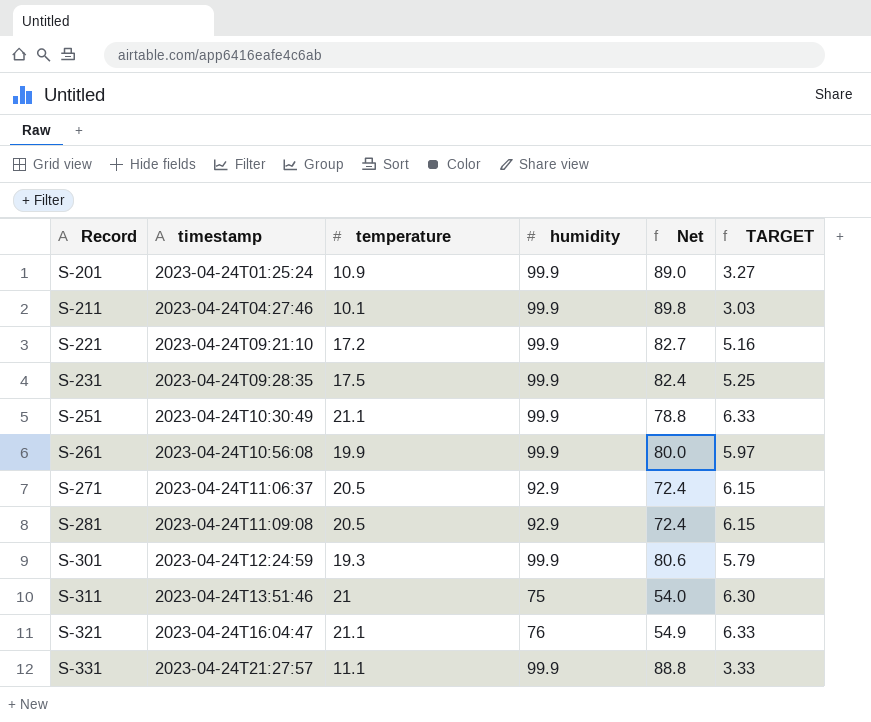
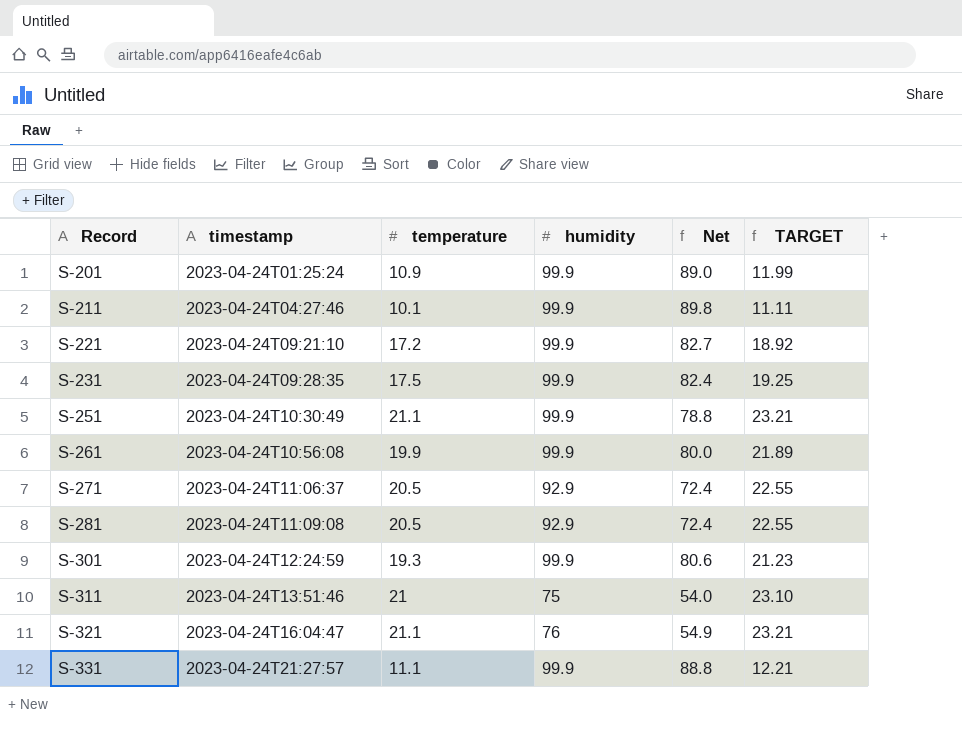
column TARGET | formula: [temperature] * 0.3 -> [temperature] * 1.1

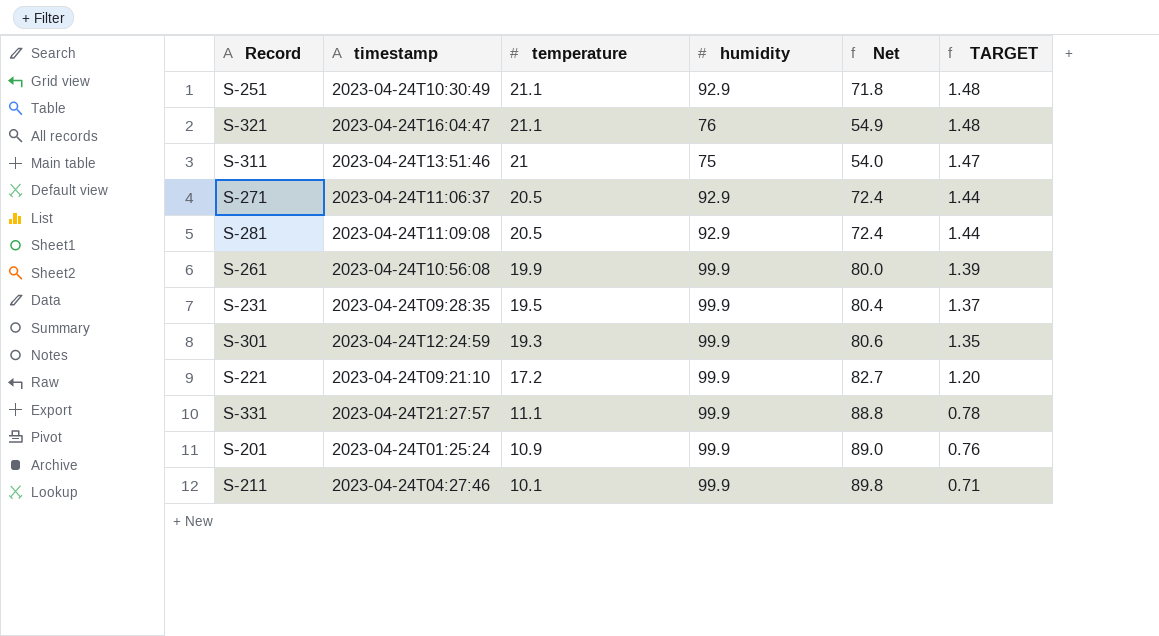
row order: Record ascending -> temperature descending
column TARGET | formula: [temperature] * 1.1 -> [temperature] * 0.07
S-251 | humidity: 99.9 -> 92.9
S-251 | Net: 78.8 -> 71.8
S-231 | temperature: 17.5 -> 19.5
S-231 | Net: 82.4 -> 80.4

